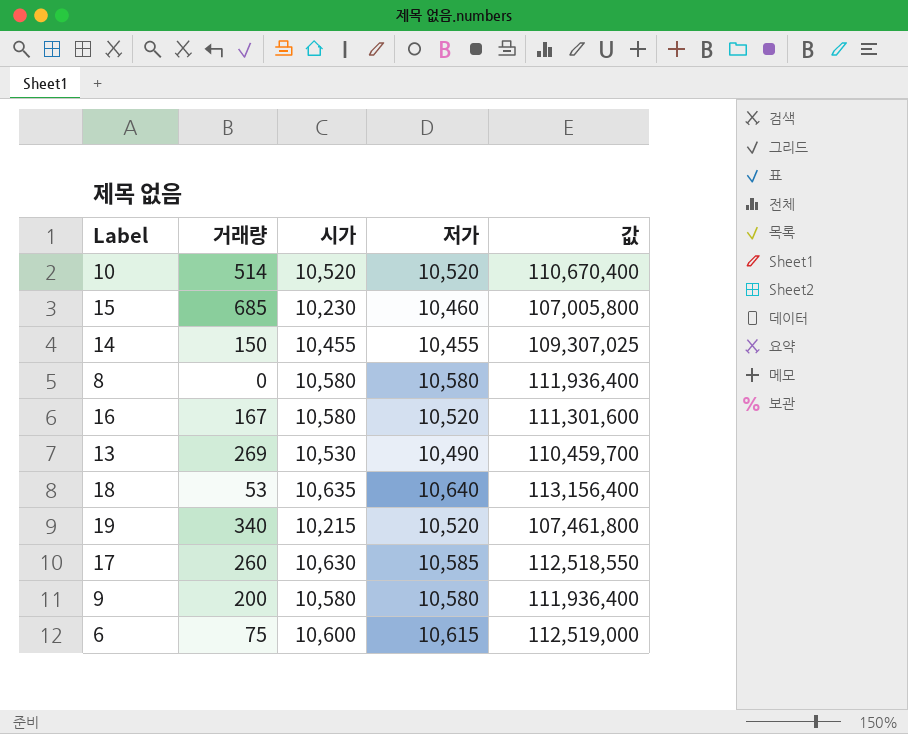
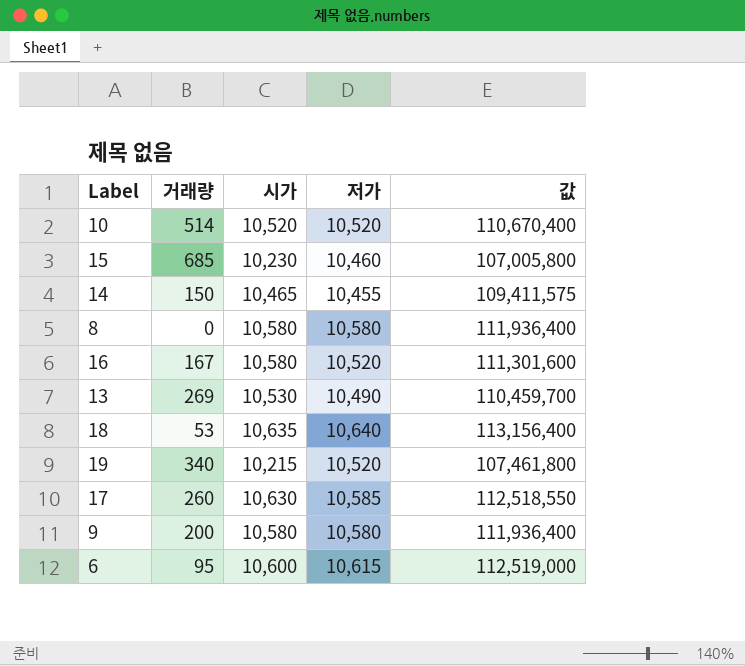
14 | 시가: 10,455 -> 10,465
14 | 값: 109,307,025 -> 109,411,575
6 | 거래량: 75 -> 95

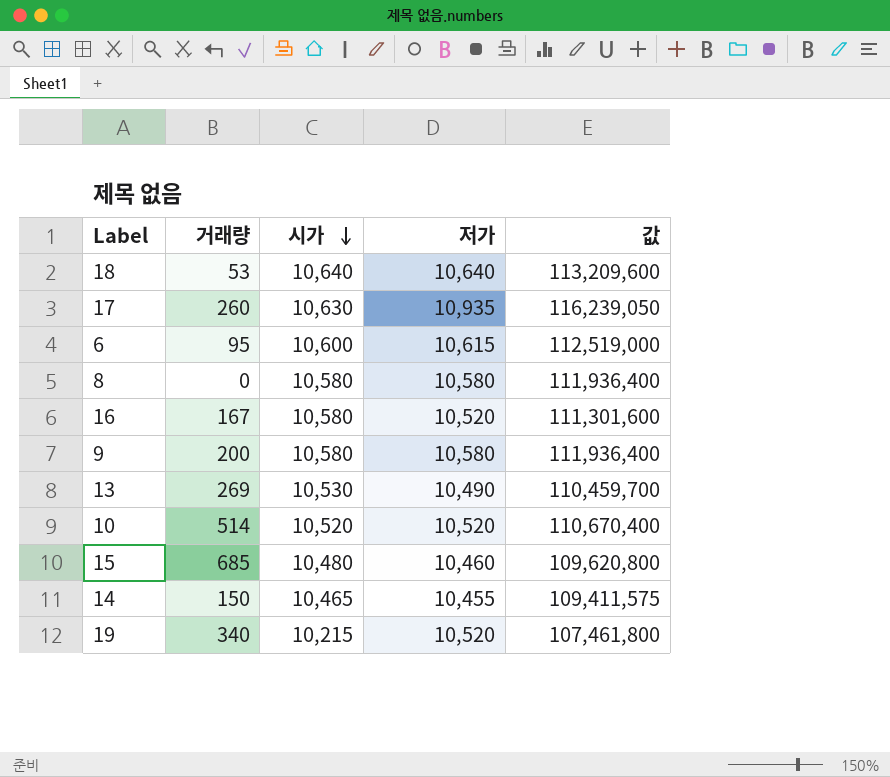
row order: none -> 시가 descending
18 | 시가: 10,635 -> 10,640
18 | 값: 113,156,400 -> 113,209,600
17 | 저가: 10,585 -> 10,935
17 | 값: 112,518,550 -> 116,239,050
15 | 시가: 10,230 -> 10,480
15 | 값: 107,005,800 -> 109,620,800

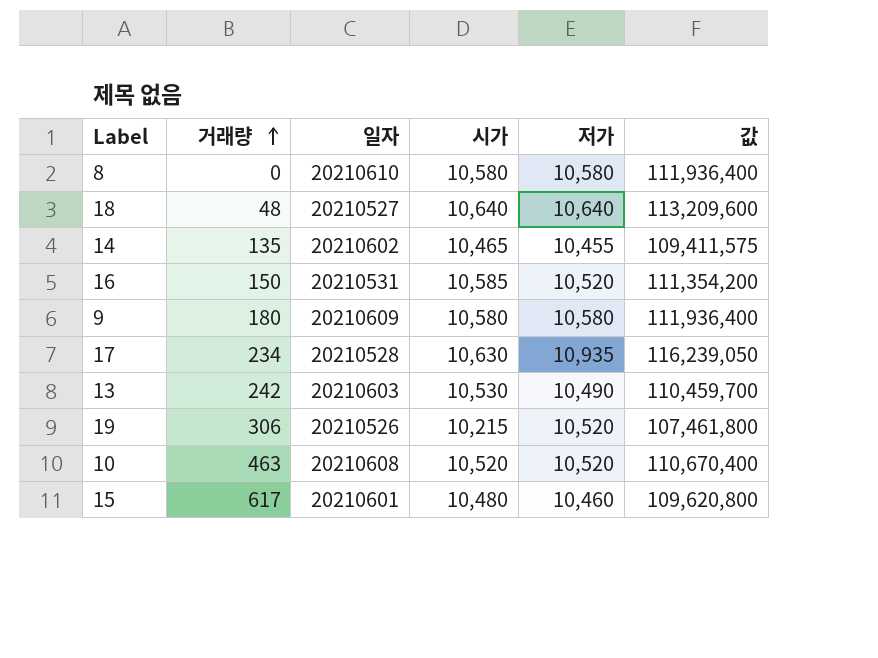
row order: 시가 descending -> 거래량 ascending
column 일자 | position: none -> 3
row 6: 95 | 10,600 | 10,615 | 112,519,000 -> none
18 | 거래량: 53 -> 48
14 | 거래량: 150 -> 135
16 | 거래량: 167 -> 150
16 | 시가: 10,580 -> 10,585
16 | 값: 111,301,600 -> 111,354,200
9 | 거래량: 200 -> 180
17 | 거래량: 260 -> 234
13 | 거래량: 269 -> 242
19 | 거래량: 340 -> 306
10 | 거래량: 514 -> 463
15 | 거래량: 685 -> 617

